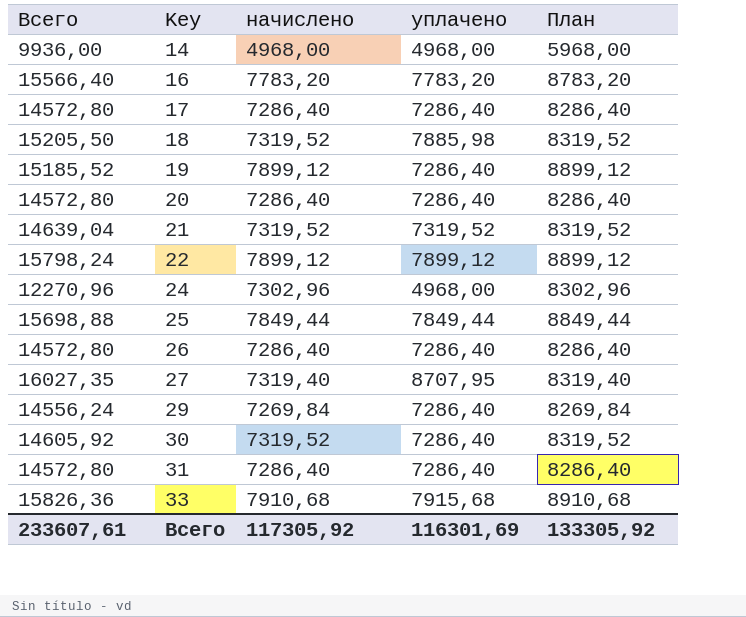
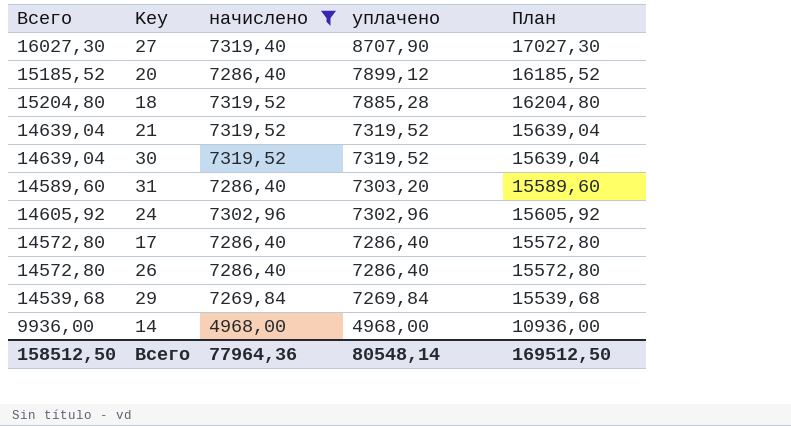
filter: none -> начислено <= 7319,52
row order: Key ascending -> уплачено descending
column План | formula: [начислено] + 1000 -> [Всего] + 1000
27 | Всего: 16027,35 -> 16027,30
27 | уплачено: 8707,95 -> 8707,90
20 | Всего: 14572,80 -> 15185,52
20 | уплачено: 7286,40 -> 7899,12
18 | Всего: 15205,50 -> 15204,80
18 | уплачено: 7885,98 -> 7885,28
30 | Всего: 14605,92 -> 14639,04
30 | уплачено: 7286,40 -> 7319,52
31 | Всего: 14572,80 -> 14589,60
31 | уплачено: 7286,40 -> 7303,20
24 | Всего: 12270,96 -> 14605,92
24 | уплачено: 4968,00 -> 7302,96
29 | Всего: 14556,24 -> 14539,68
29 | уплачено: 7286,40 -> 7269,84
Всего | Всего: 233607,61 -> 158512,50
Всего | начислено: 117305,92 -> 77964,36
Всего | уплачено: 116301,69 -> 80548,14
Всего | План: 133305,92 -> 169512,50

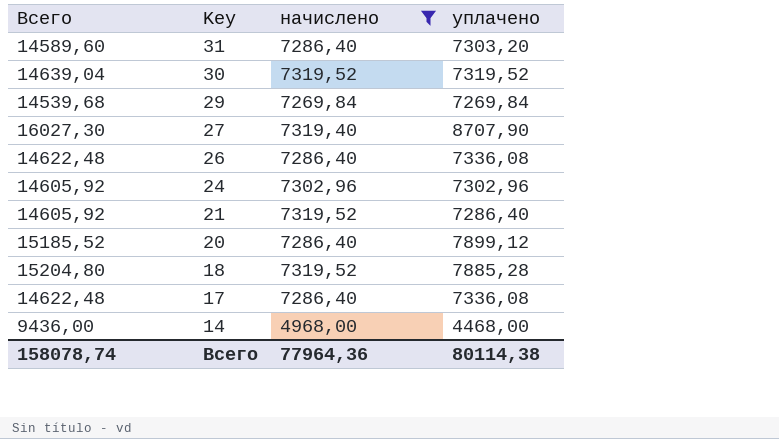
row order: уплачено descending -> Key descending
column План | formula: [Всего] + 1000 -> none
26 | Всего: 14572,80 -> 14622,48
26 | уплачено: 7286,40 -> 7336,08
21 | Всего: 14639,04 -> 14605,92
21 | уплачено: 7319,52 -> 7286,40
17 | Всего: 14572,80 -> 14622,48
17 | уплачено: 7286,40 -> 7336,08
14 | Всего: 9936,00 -> 9436,00
14 | уплачено: 4968,00 -> 4468,00
Всего | Всего: 158512,50 -> 158078,74
Всего | уплачено: 80548,14 -> 80114,38

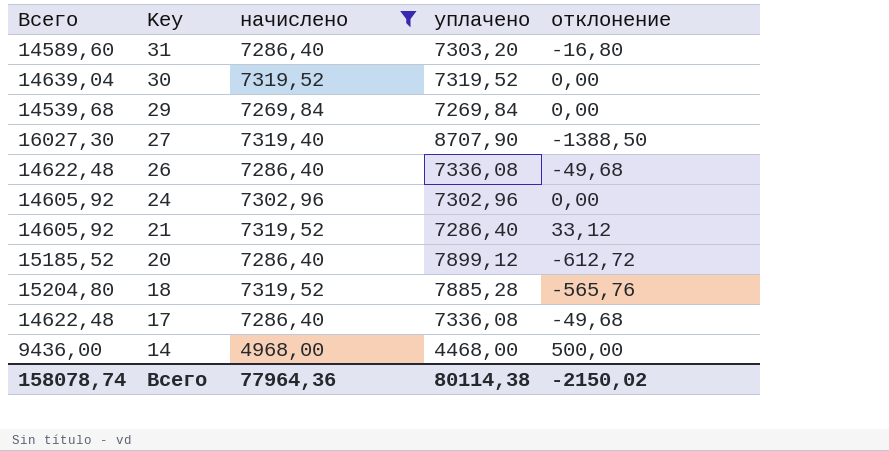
column отклонение | formula: none -> [начислено] - [уплачено]

